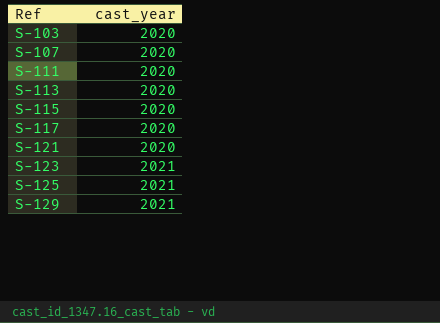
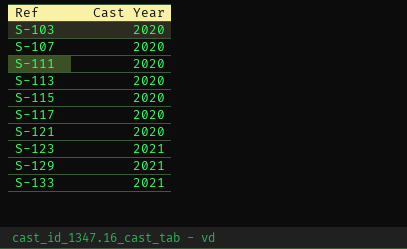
column name: cast_year -> Cast Year
row S-125: 2021 -> none
row S-133: none -> 2021

